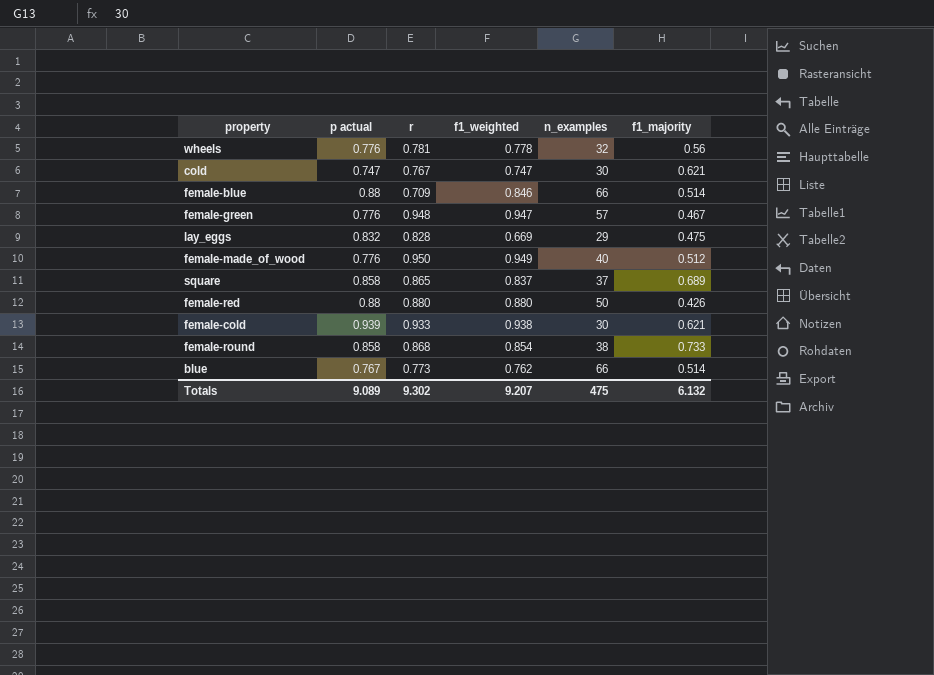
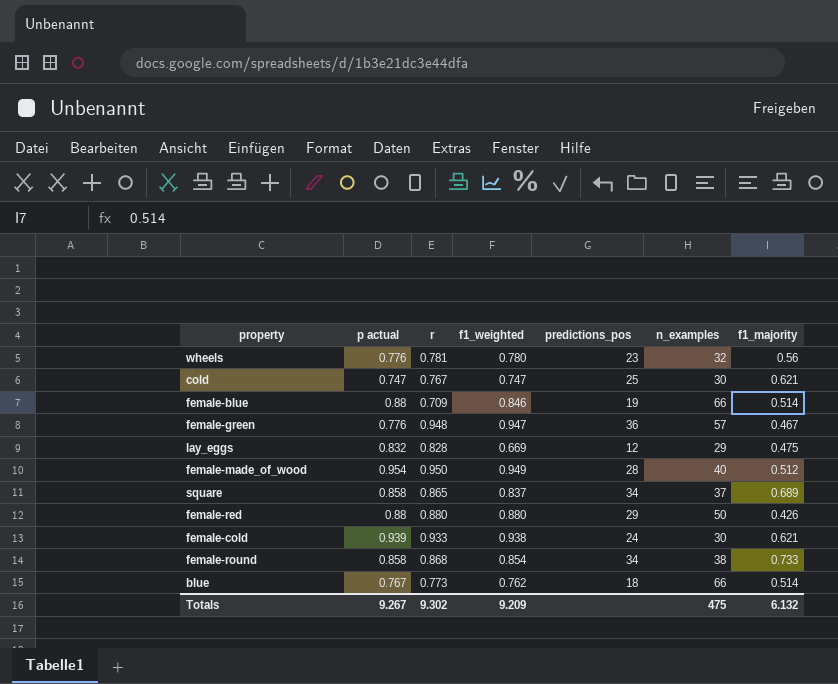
column predictions_pos | position: none -> 5
wheels | f1_weighted: 0.778 -> 0.780
female-made_of_wood | p actual: 0.776 -> 0.954
Totals | p actual: 9.089 -> 9.267
Totals | f1_weighted: 9.207 -> 9.209

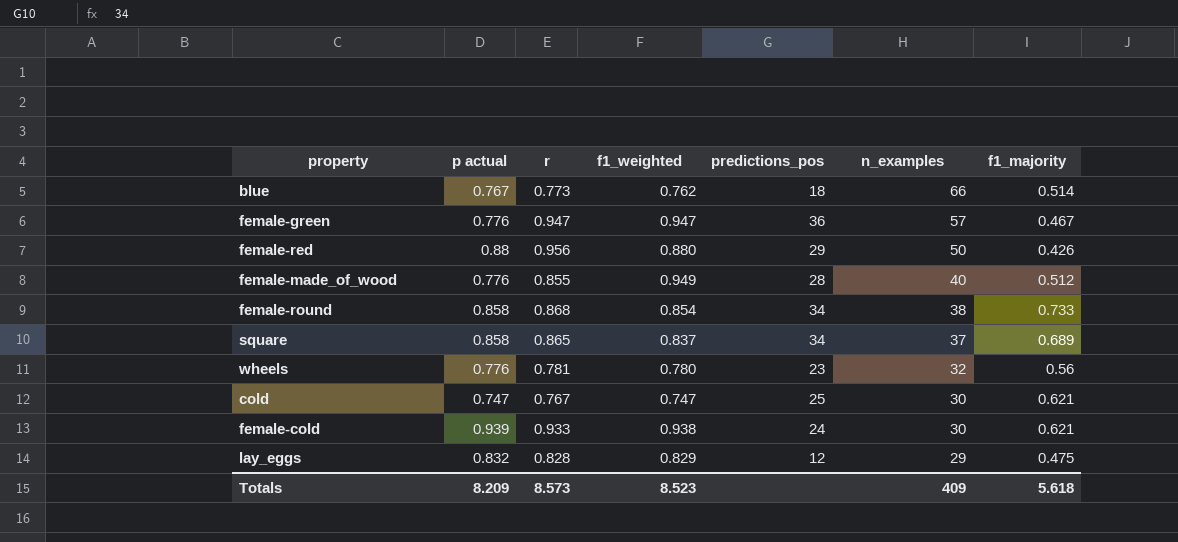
row order: none -> n_examples descending
row female-blue: 0.88 | 0.709 | 0.846 | 19 | 66 | 0.514 -> none
female-green | r: 0.948 -> 0.947
female-red | r: 0.880 -> 0.956
female-made_of_wood | p actual: 0.954 -> 0.776
female-made_of_wood | r: 0.950 -> 0.855
lay_eggs | f1_weighted: 0.669 -> 0.829
Totals | p actual: 9.267 -> 8.209
Totals | r: 9.302 -> 8.573
Totals | f1_weighted: 9.209 -> 8.523
Totals | n_examples: 475 -> 409
Totals | f1_majority: 6.132 -> 5.618

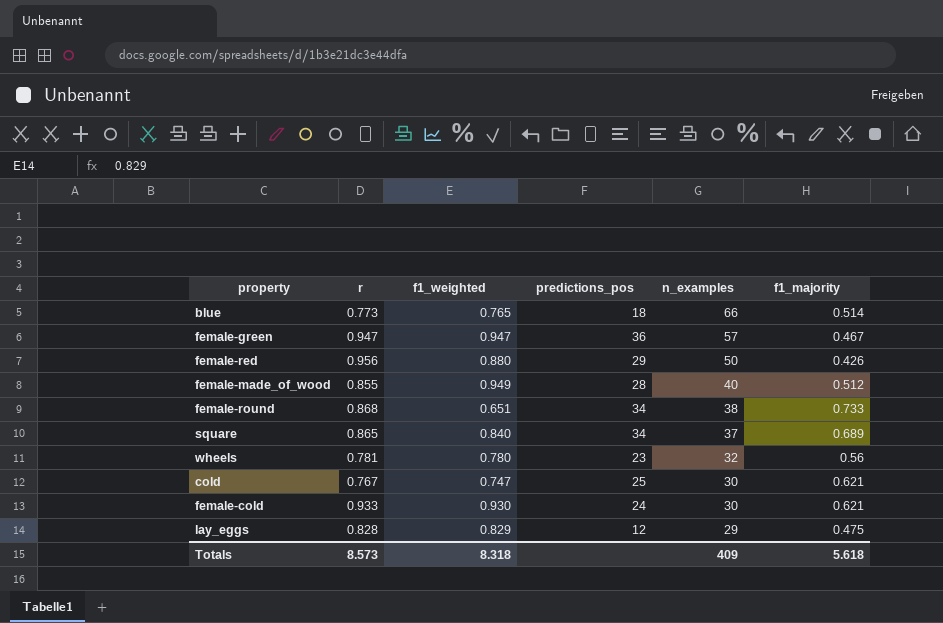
column p actual | position: 2 -> none
blue | f1_weighted: 0.762 -> 0.765
female-round | f1_weighted: 0.854 -> 0.651
square | f1_weighted: 0.837 -> 0.840
female-cold | f1_weighted: 0.938 -> 0.930
Totals | f1_weighted: 8.523 -> 8.318

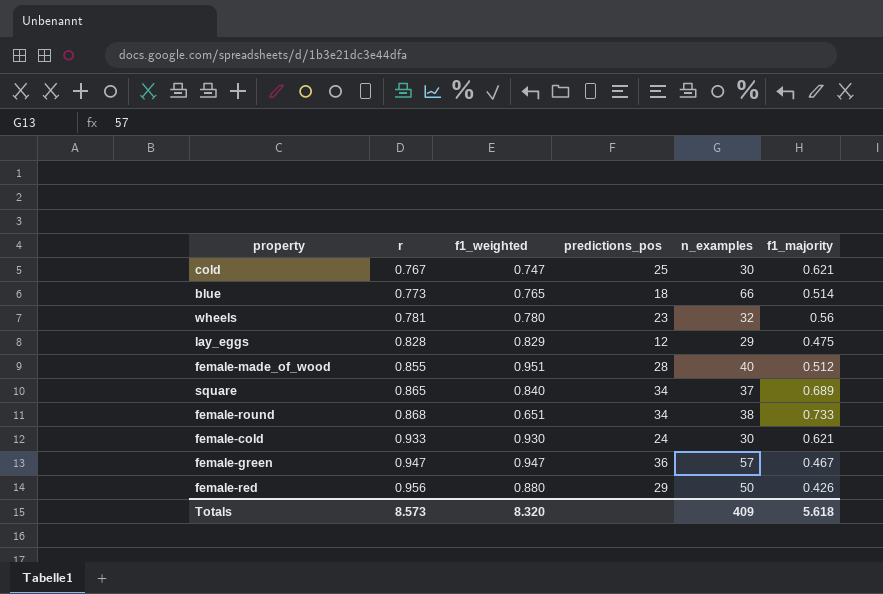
row order: n_examples descending -> r ascending
female-made_of_wood | f1_weighted: 0.949 -> 0.951
Totals | f1_weighted: 8.318 -> 8.320

